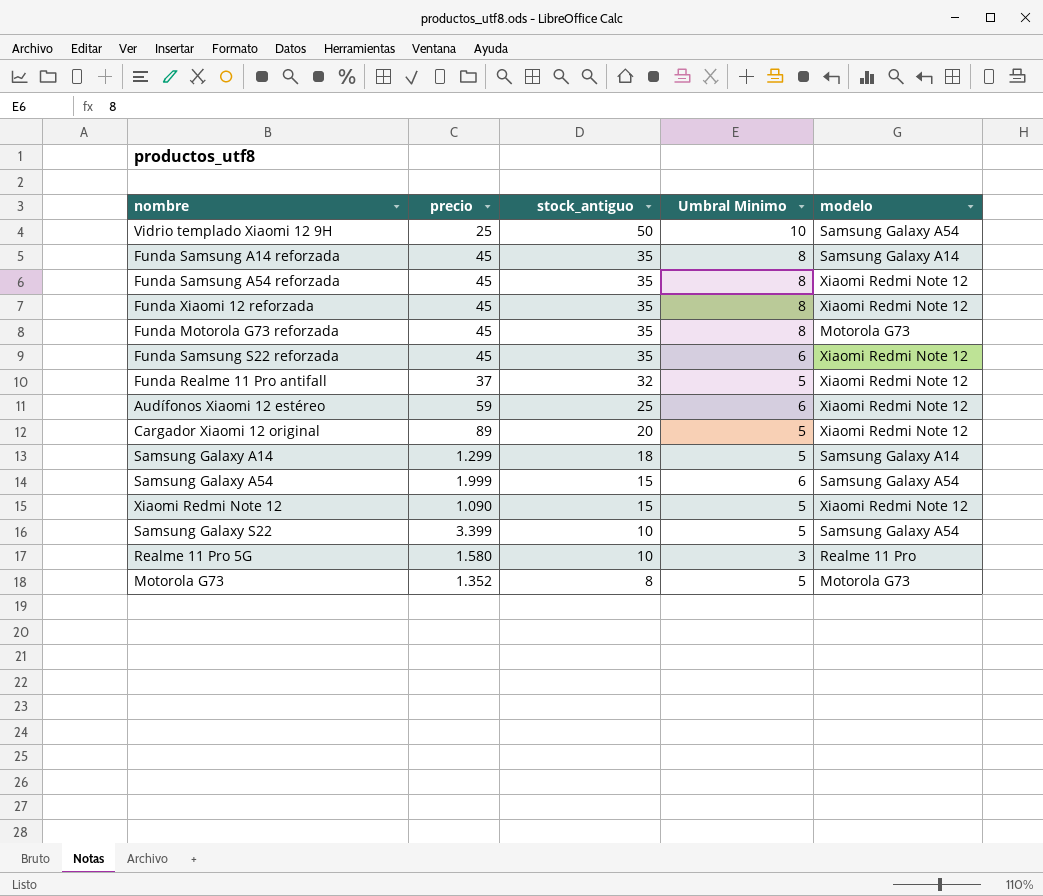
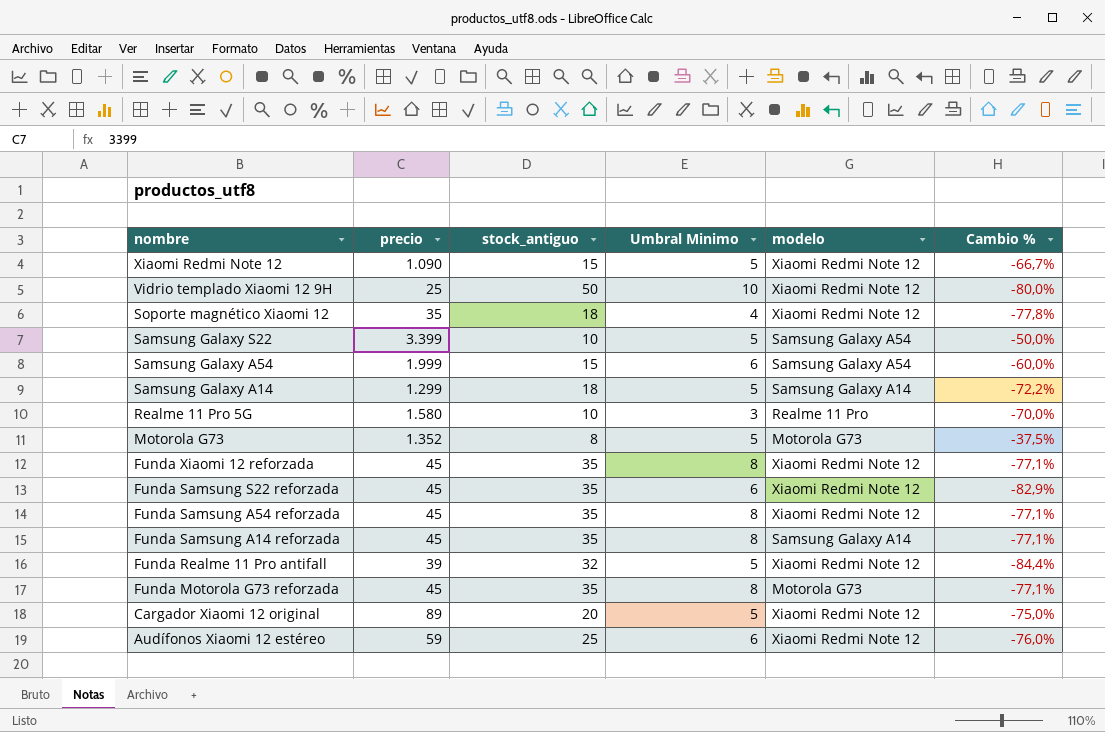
row order: stock_antiguo descending -> nombre descending
column Cambio % | formula: none -> ([Umbral Minimo] - [stock_antiguo]) / [stock_antiguo]
Vidrio templado Xiaomi 12 9H | modelo: Samsung Galaxy A54 -> Xiaomi Redmi Note 12
row Soporte magnético Xiaomi 12: none -> 35 | 18 | 4 | Xiaomi Redmi Note 12 | -77,8%
Funda Realme 11 Pro antifall | precio: 37 -> 39

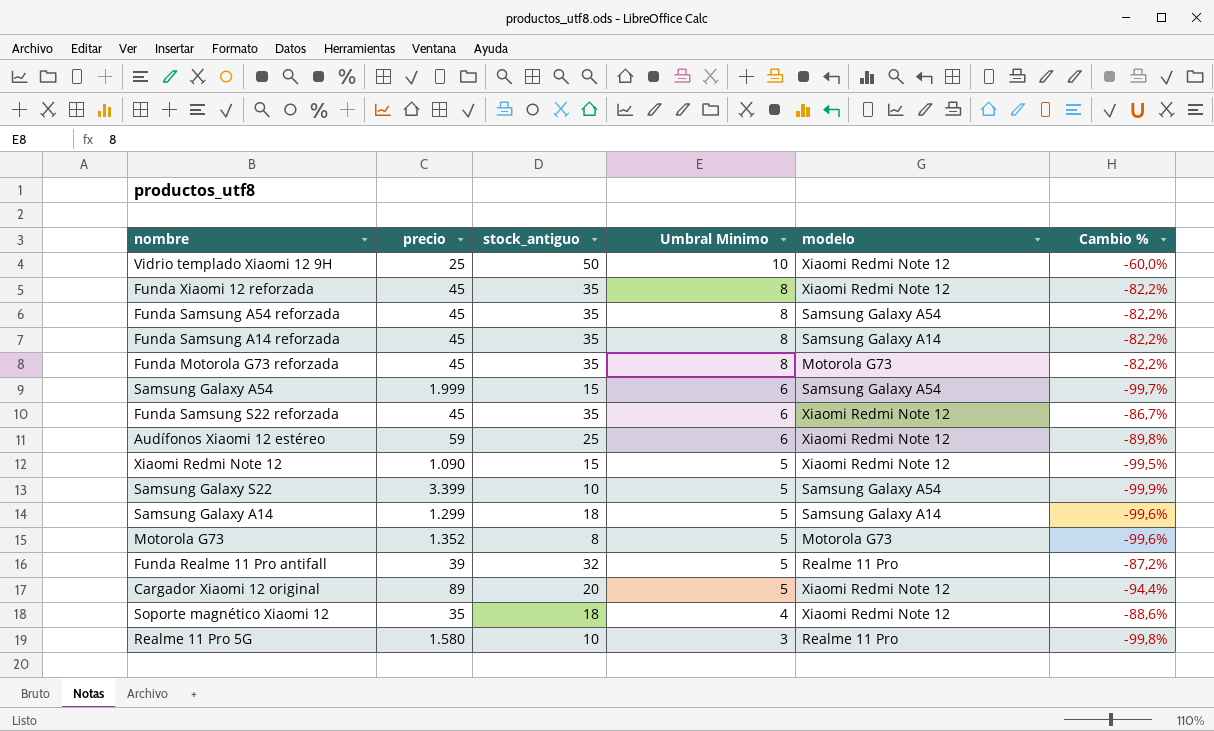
row order: nombre descending -> Umbral Minimo descending
column Cambio % | formula: ([Umbral Minimo] - [stock_antiguo]) / [stock_antiguo] -> ([Umbral Minimo] - [precio]) / [precio]
Funda Samsung A54 reforzada | modelo: Xiaomi Redmi Note 12 -> Samsung Galaxy A54
Funda Realme 11 Pro antifall | modelo: Xiaomi Redmi Note 12 -> Realme 11 Pro

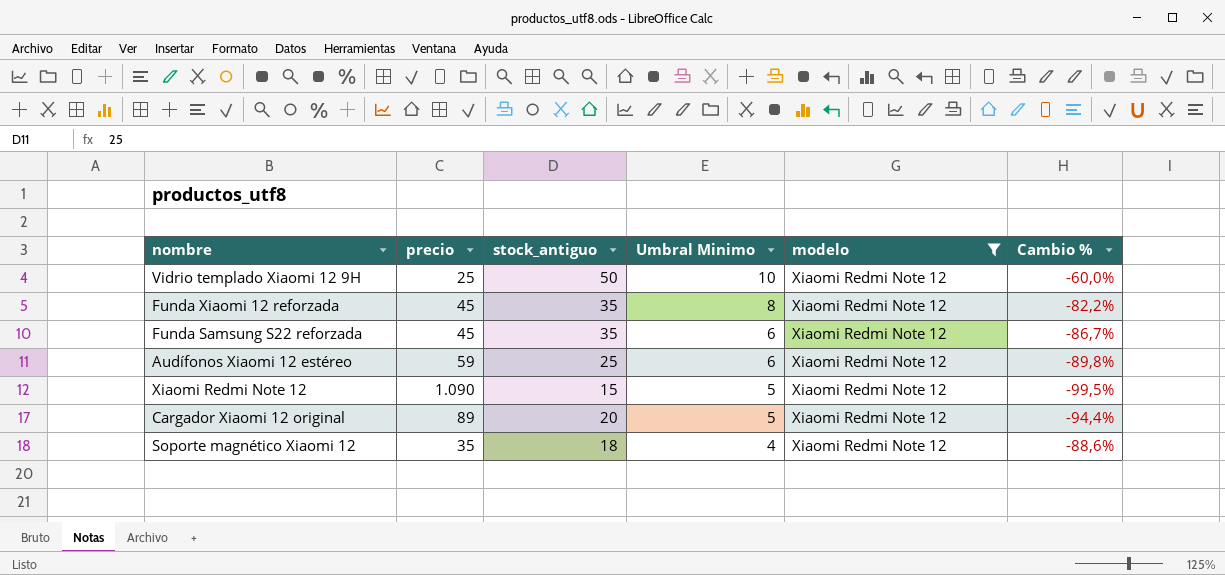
filter: none -> modelo = Xiaomi Redmi Note 12

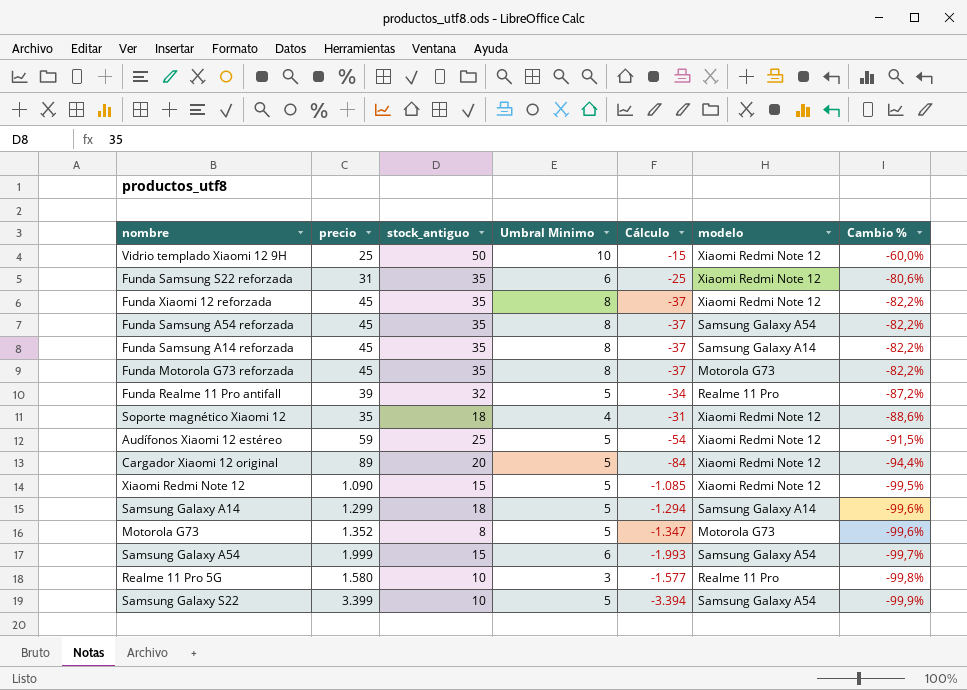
filter: modelo = Xiaomi Redmi Note 12 -> none
row order: Umbral Minimo descending -> Cambio % descending
column Cálculo | formula: none -> [Umbral Minimo] - [precio]
Funda Samsung S22 reforzada | precio: 45 -> 31
Funda Samsung S22 reforzada | Cambio %: -86,7% -> -80,6%
Audífonos Xiaomi 12 estéreo | Umbral Minimo: 6 -> 5
Audífonos Xiaomi 12 estéreo | Cambio %: -89,8% -> -91,5%

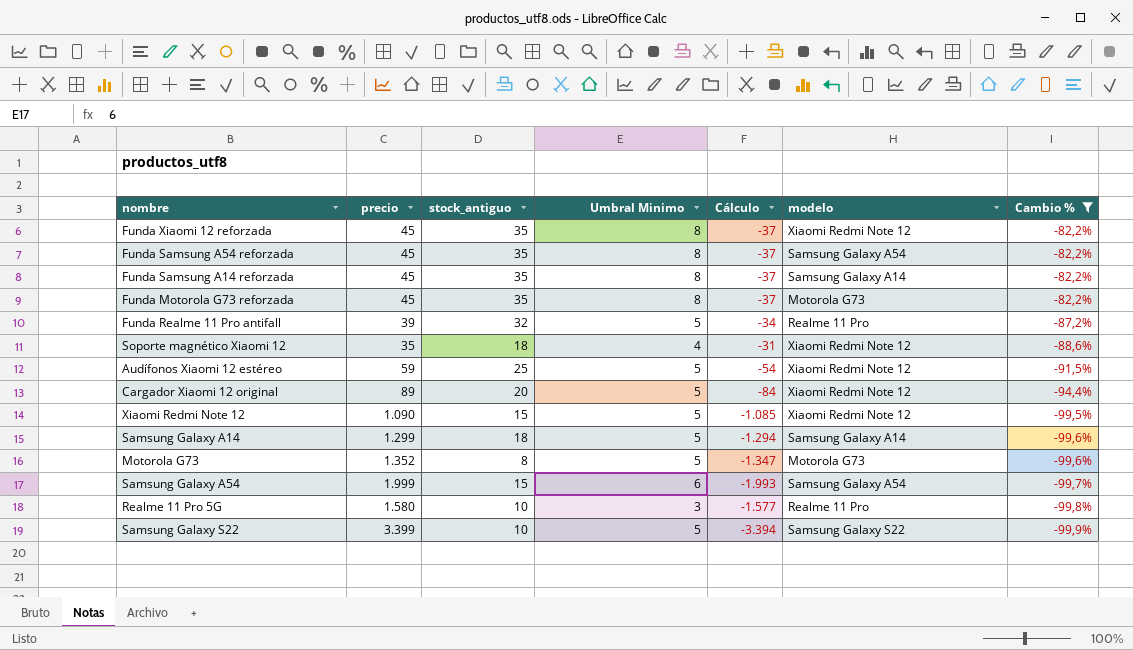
filter: none -> Cambio % <= -82,2%
Samsung Galaxy S22 | modelo: Samsung Galaxy A54 -> Samsung Galaxy S22

